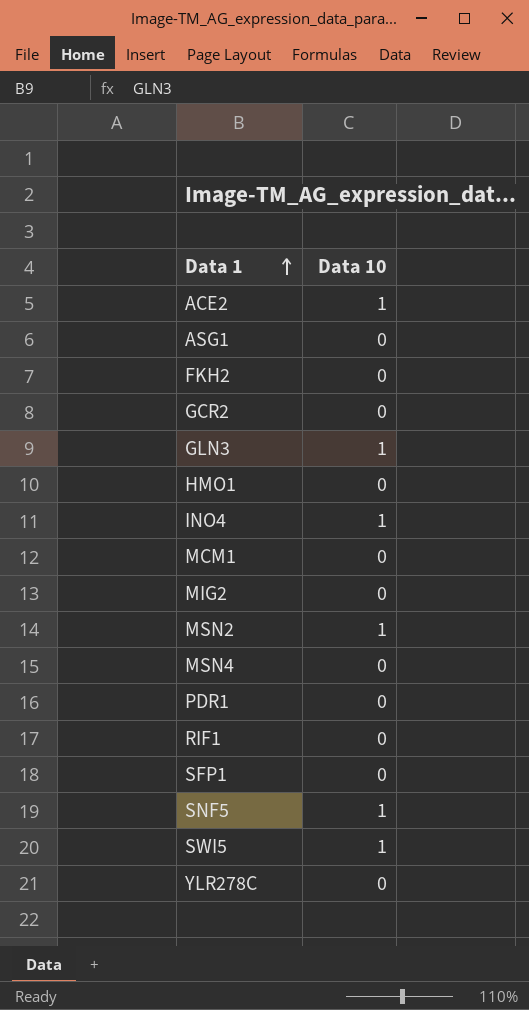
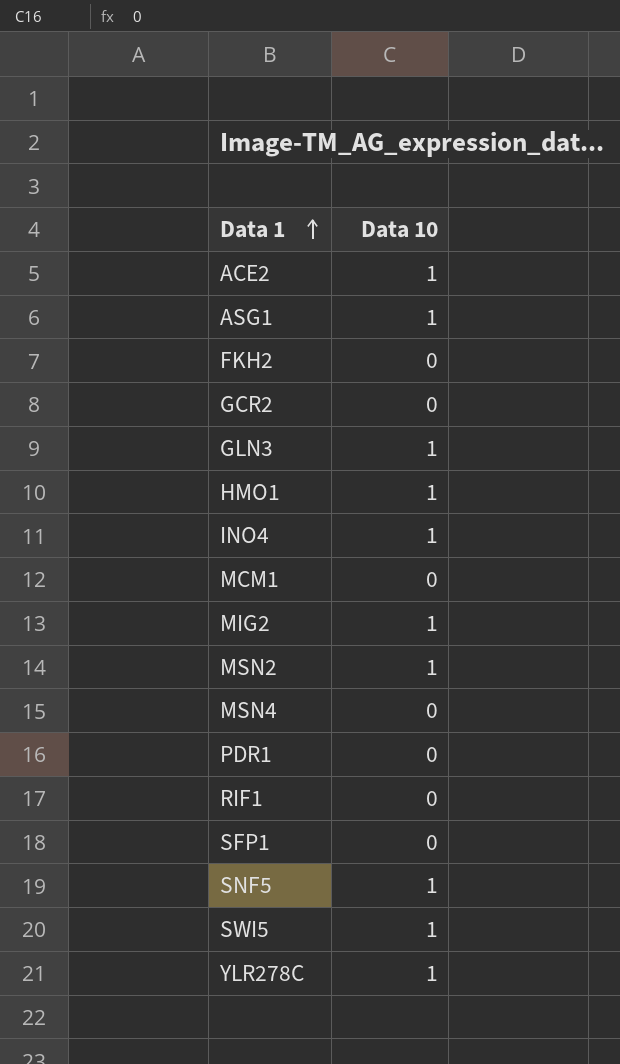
ASG1 | Data 10: 0 -> 1
HMO1 | Data 10: 0 -> 1
MIG2 | Data 10: 0 -> 1
YLR278C | Data 10: 0 -> 1

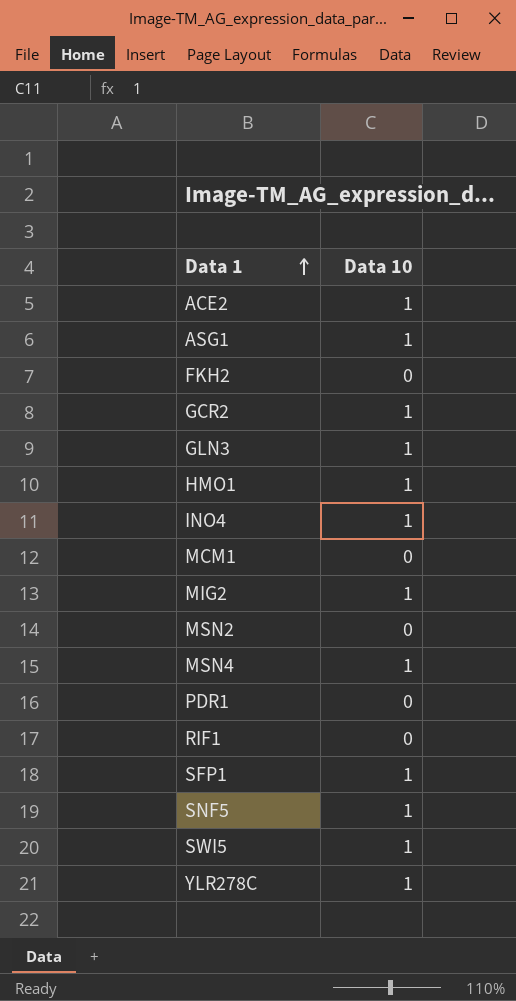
GCR2 | Data 10: 0 -> 1
MSN2 | Data 10: 1 -> 0
MSN4 | Data 10: 0 -> 1
SFP1 | Data 10: 0 -> 1

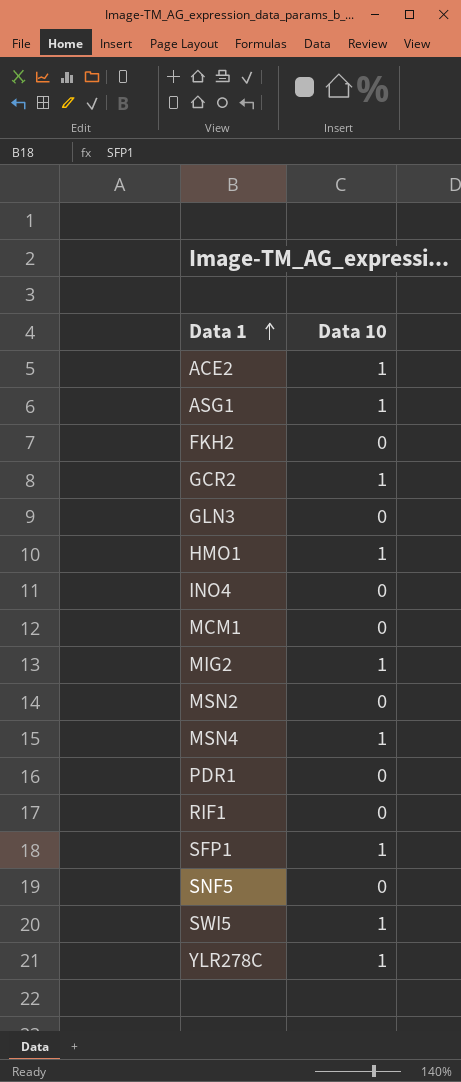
GLN3 | Data 10: 1 -> 0
INO4 | Data 10: 1 -> 0
SNF5 | Data 10: 1 -> 0

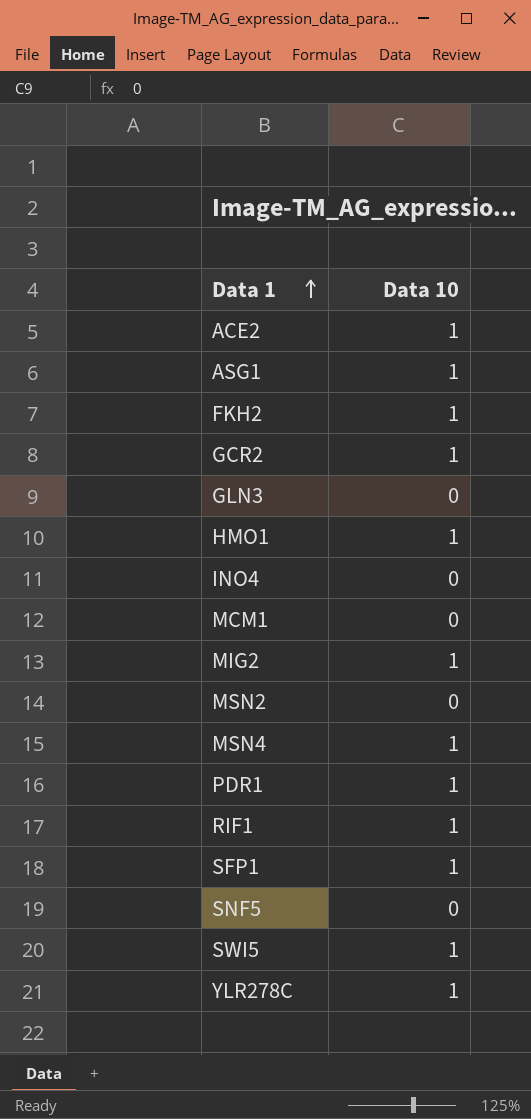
FKH2 | Data 10: 0 -> 1
PDR1 | Data 10: 0 -> 1
RIF1 | Data 10: 0 -> 1

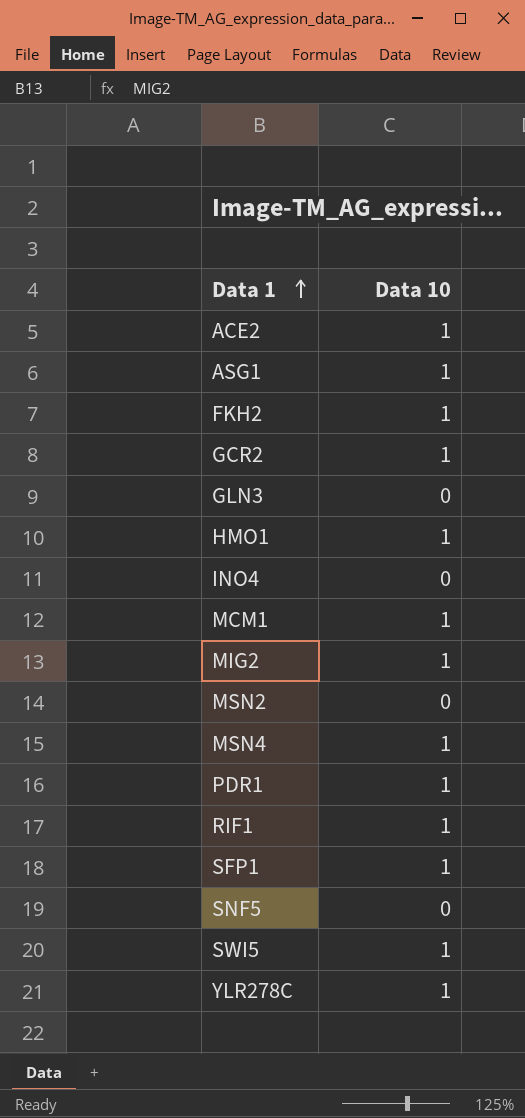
MCM1 | Data 10: 0 -> 1

